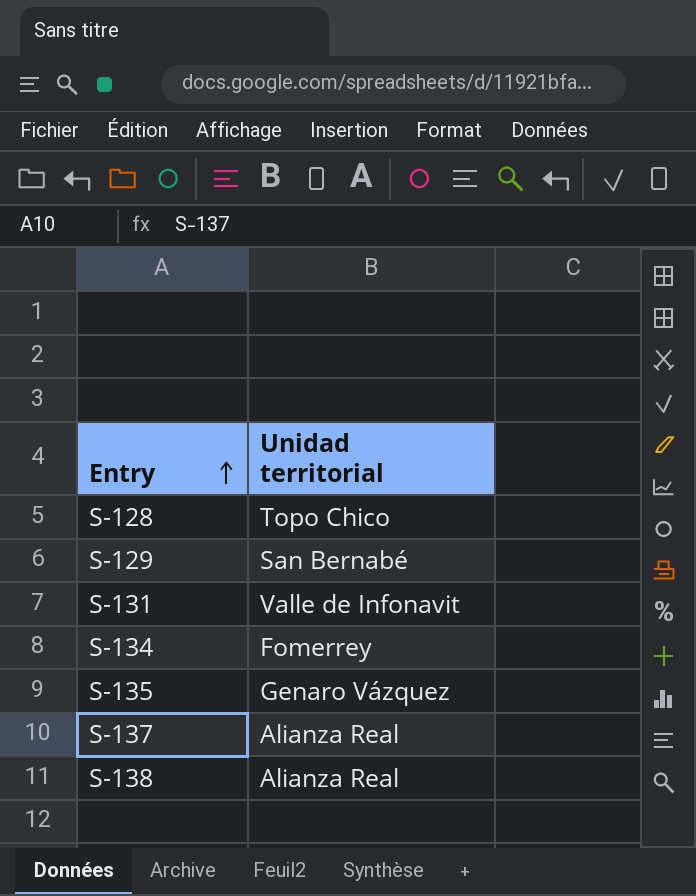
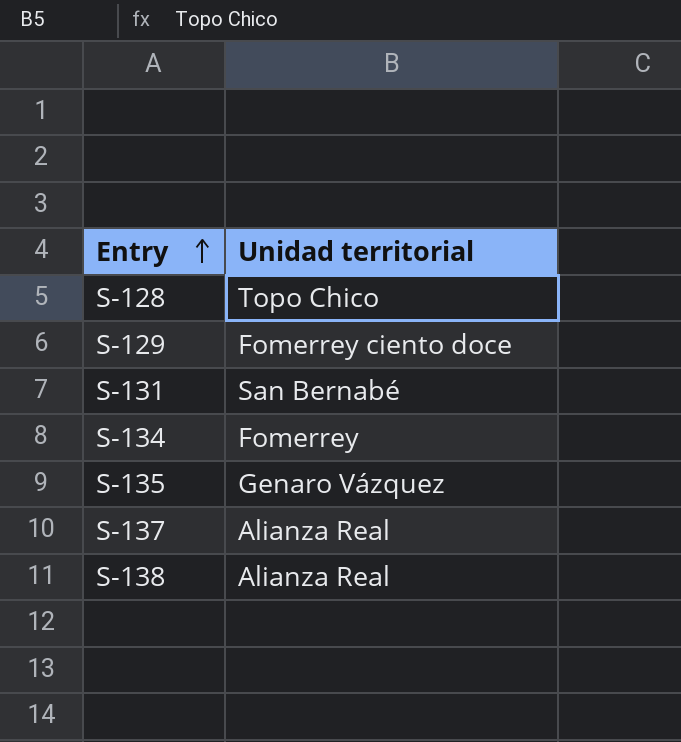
S-129 | Unidad territorial: San Bernabé -> Fomerrey ciento doce
S-131 | Unidad territorial: Valle de Infonavit -> San Bernabé

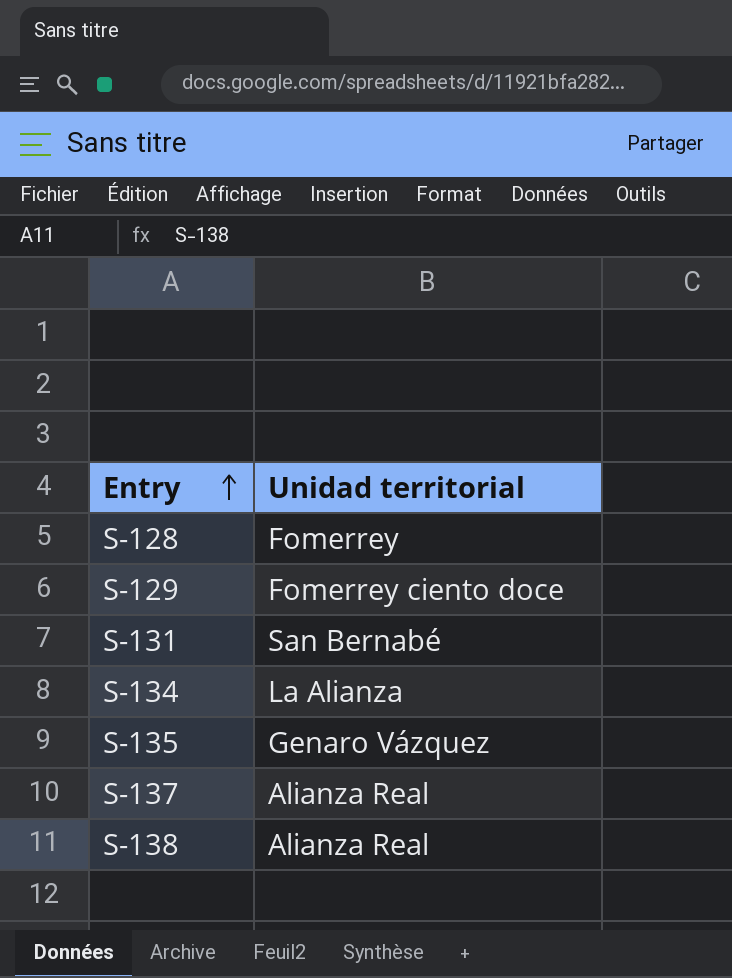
S-128 | Unidad territorial: Topo Chico -> Fomerrey
S-134 | Unidad territorial: Fomerrey -> La Alianza

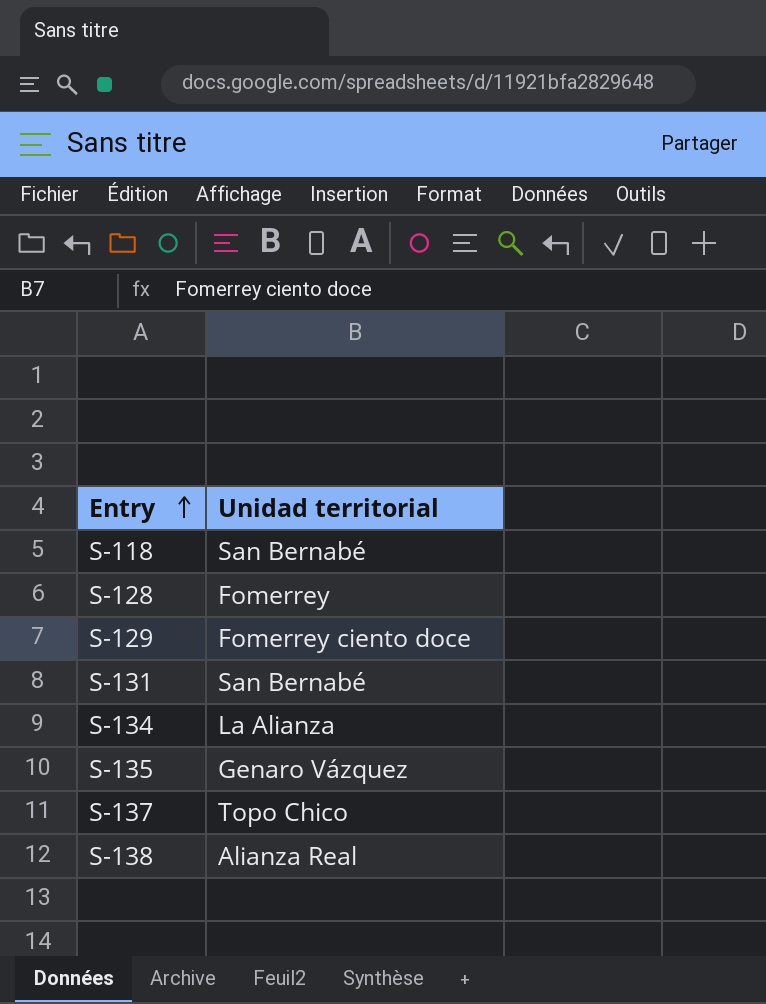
row S-118: none -> San Bernabé
S-137 | Unidad territorial: Alianza Real -> Topo Chico

